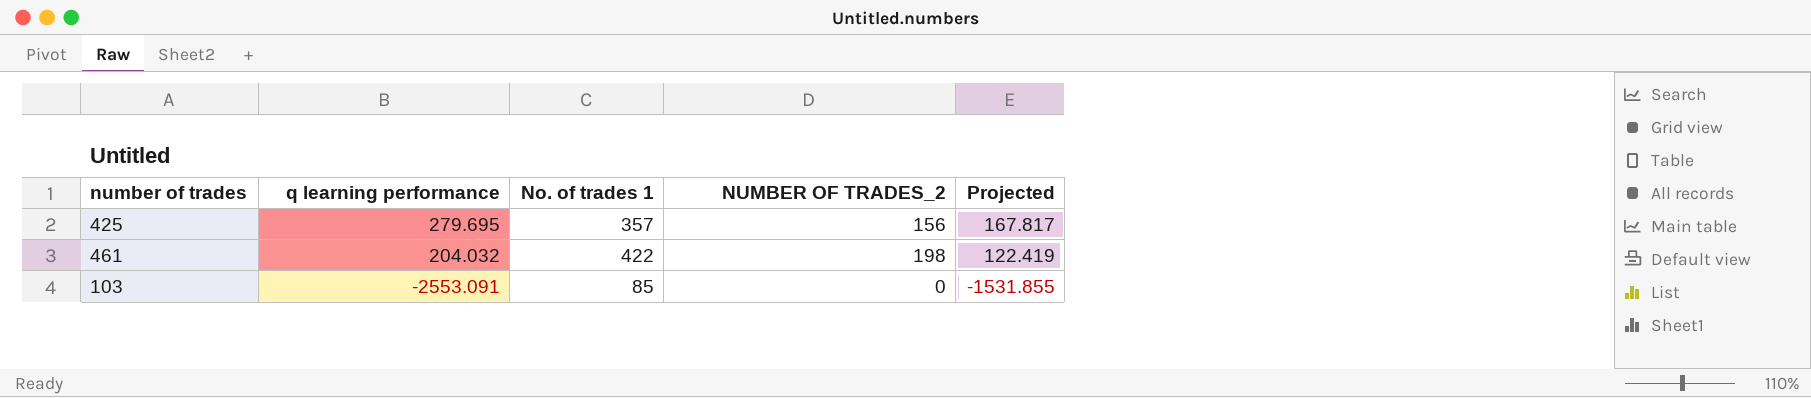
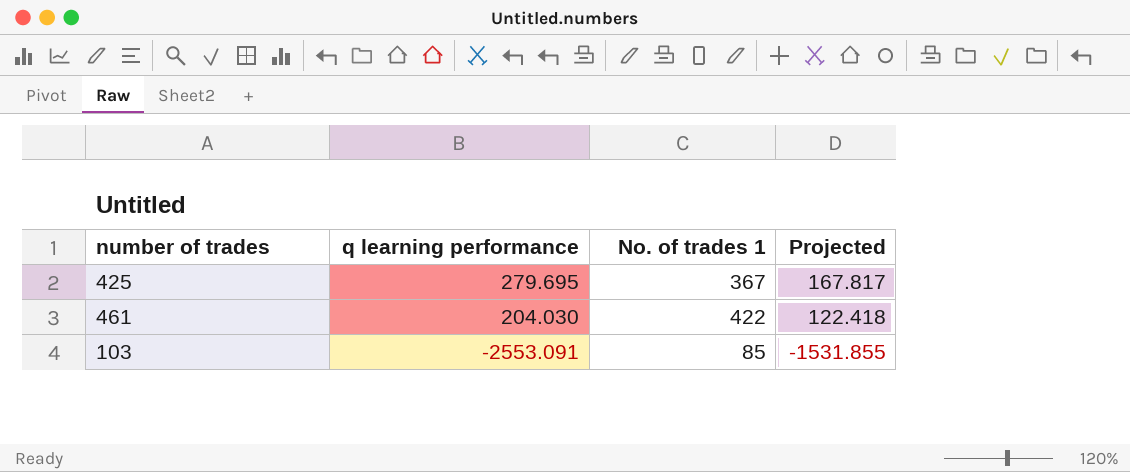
column NUMBER OF TRADES_2 | position: 4 -> none
425 | No. of trades 1: 357 -> 367
461 | q learning performance: 204.032 -> 204.030
461 | Projected: 122.419 -> 122.418

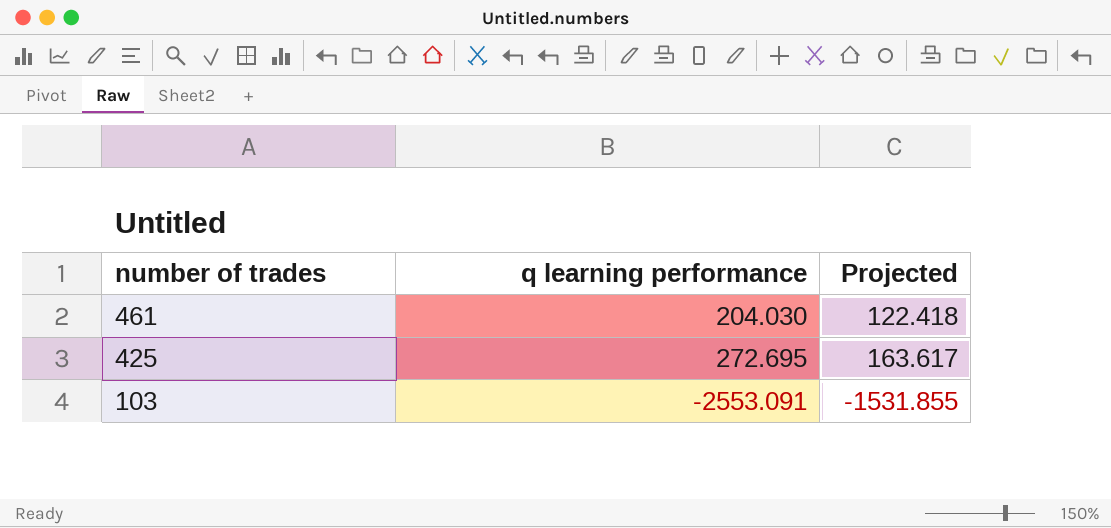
row order: q learning performance descending -> number of trades descending
column No. of trades 1 | position: 3 -> none
425 | q learning performance: 279.695 -> 272.695
425 | Projected: 167.817 -> 163.617

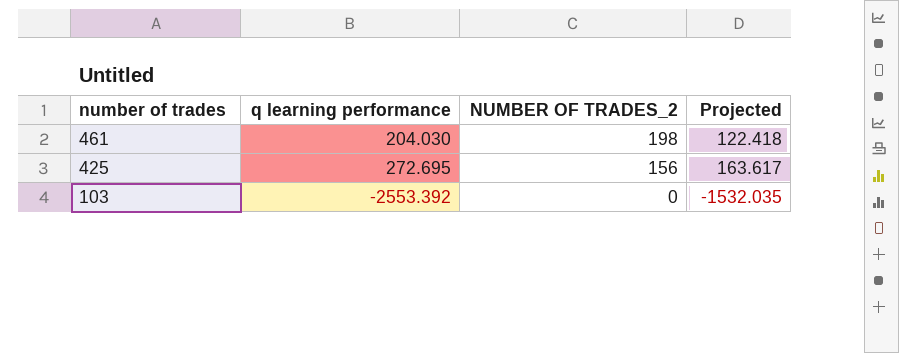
column NUMBER OF TRADES_2 | position: none -> 3
103 | q learning performance: -2553.091 -> -2553.392
103 | Projected: -1531.855 -> -1532.035

